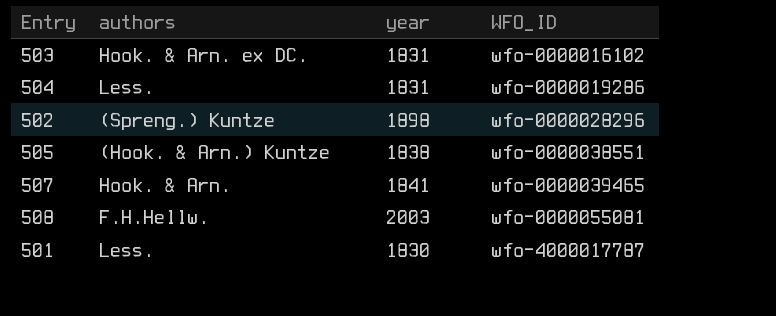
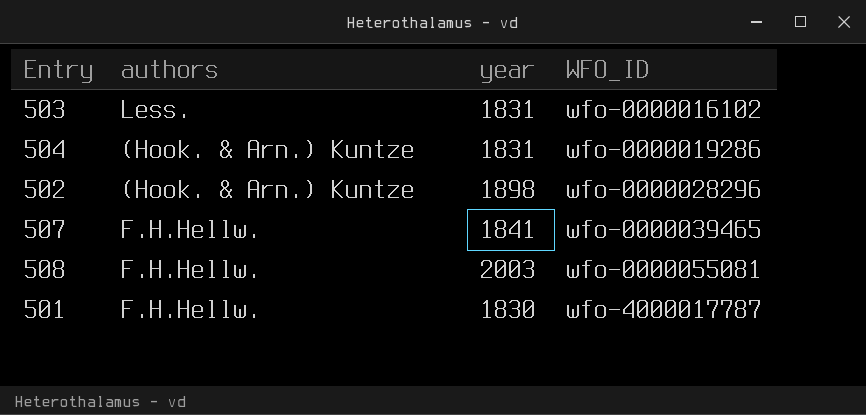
row 505: (Hook. & Arn.) Kuntze | 1838 | wfo-0000038551 -> none
503 | authors: Hook. & Arn. ex DC. -> Less.
504 | authors: Less. -> (Hook. & Arn.) Kuntze
502 | authors: (Spreng.) Kuntze -> (Hook. & Arn.) Kuntze
507 | authors: Hook. & Arn. -> F.H.Hellw.
501 | authors: Less. -> F.H.Hellw.

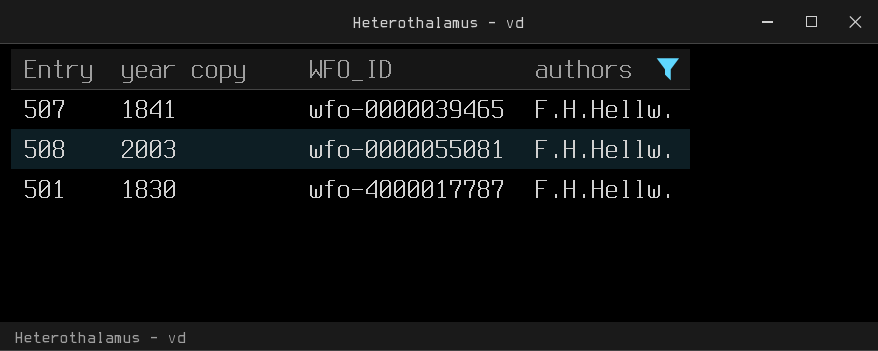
filter: none -> authors = F.H.Hellw.
column name: year -> year copy
column authors | position: 2 -> 4

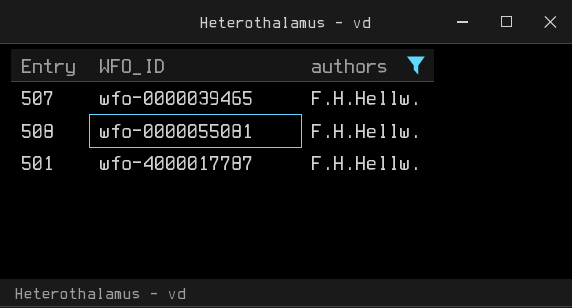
column year copy | position: 2 -> none

